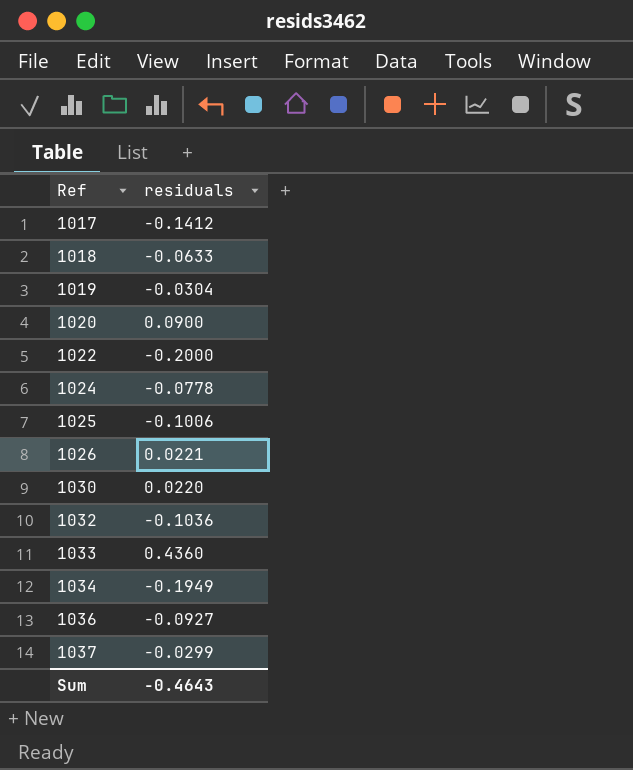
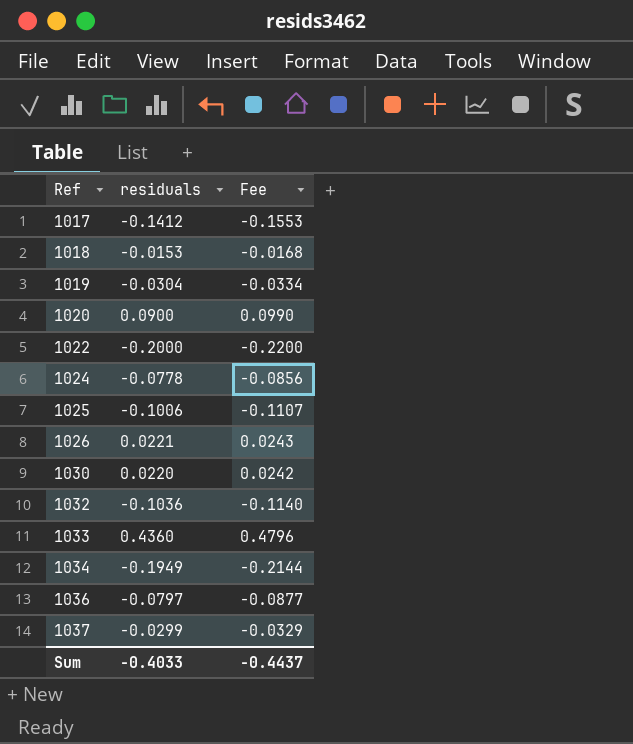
column Fee | formula: none -> [residuals] * 1.1
1018 | residuals: -0.0633 -> -0.0153
1036 | residuals: -0.0927 -> -0.0797
Sum | residuals: -0.4643 -> -0.4033

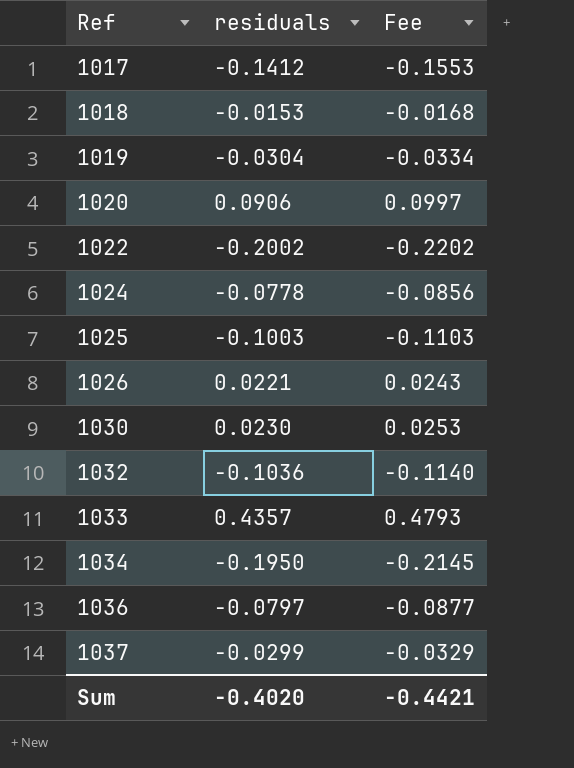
1020 | residuals: 0.0900 -> 0.0906
1020 | Fee: 0.0990 -> 0.0997
1022 | residuals: -0.2000 -> -0.2002
1022 | Fee: -0.2200 -> -0.2202
1025 | residuals: -0.1006 -> -0.1003
1025 | Fee: -0.1107 -> -0.1103
1030 | residuals: 0.0220 -> 0.0230
1030 | Fee: 0.0242 -> 0.0253
1033 | residuals: 0.4360 -> 0.4357
1033 | Fee: 0.4796 -> 0.4793
1034 | residuals: -0.1949 -> -0.1950
1034 | Fee: -0.2144 -> -0.2145
Sum | residuals: -0.4033 -> -0.4020
Sum | Fee: -0.4437 -> -0.4421

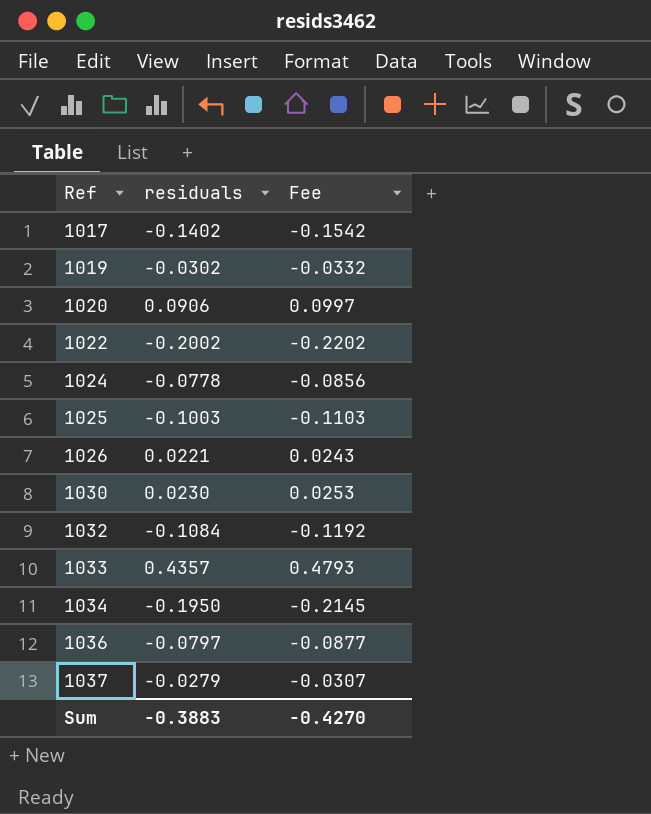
row 1018: -0.0153 | -0.0168 -> none
1017 | residuals: -0.1412 -> -0.1402
1017 | Fee: -0.1553 -> -0.1542
1019 | residuals: -0.0304 -> -0.0302
1019 | Fee: -0.0334 -> -0.0332
1032 | residuals: -0.1036 -> -0.1084
1032 | Fee: -0.1140 -> -0.1192
1037 | residuals: -0.0299 -> -0.0279
1037 | Fee: -0.0329 -> -0.0307
Sum | residuals: -0.4020 -> -0.3883
Sum | Fee: -0.4421 -> -0.4270

